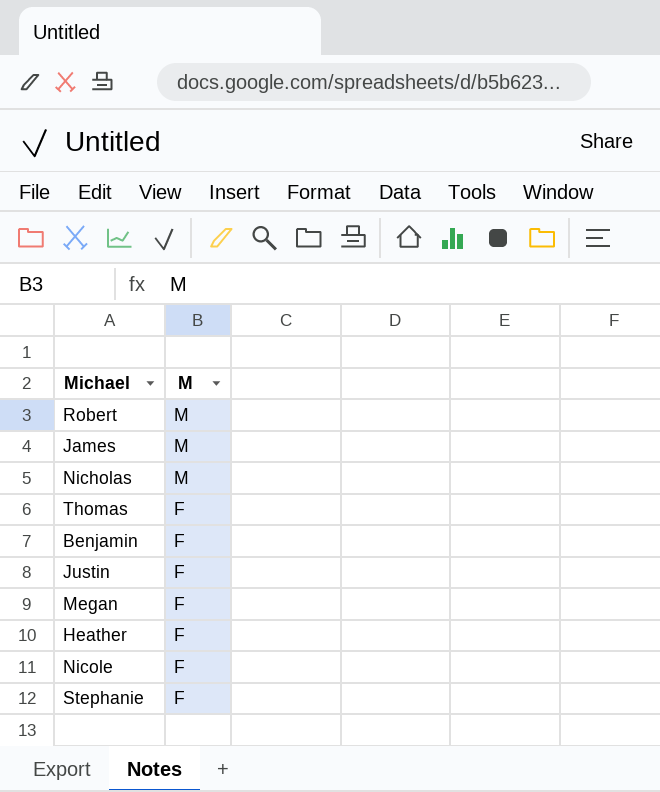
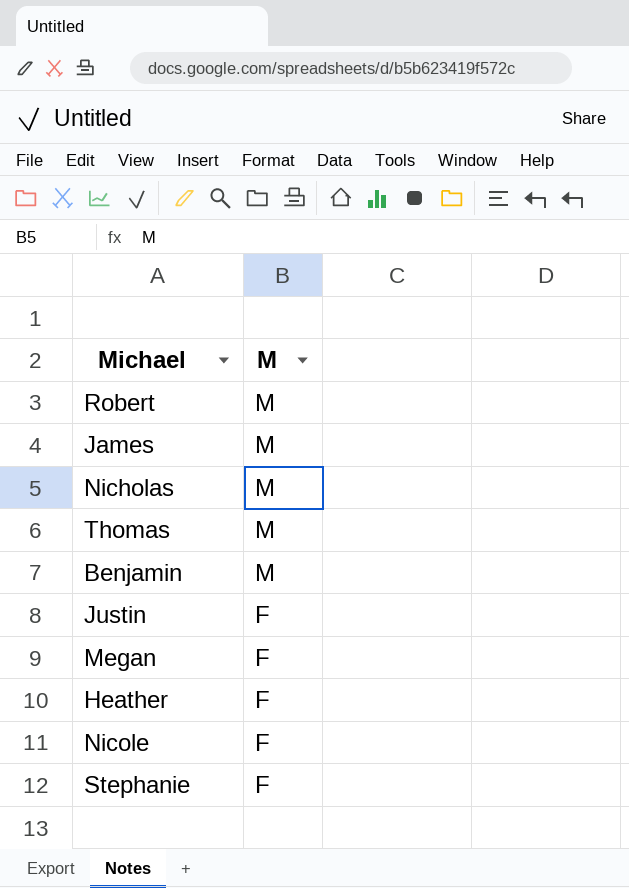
Thomas | M: F -> M
Benjamin | M: F -> M

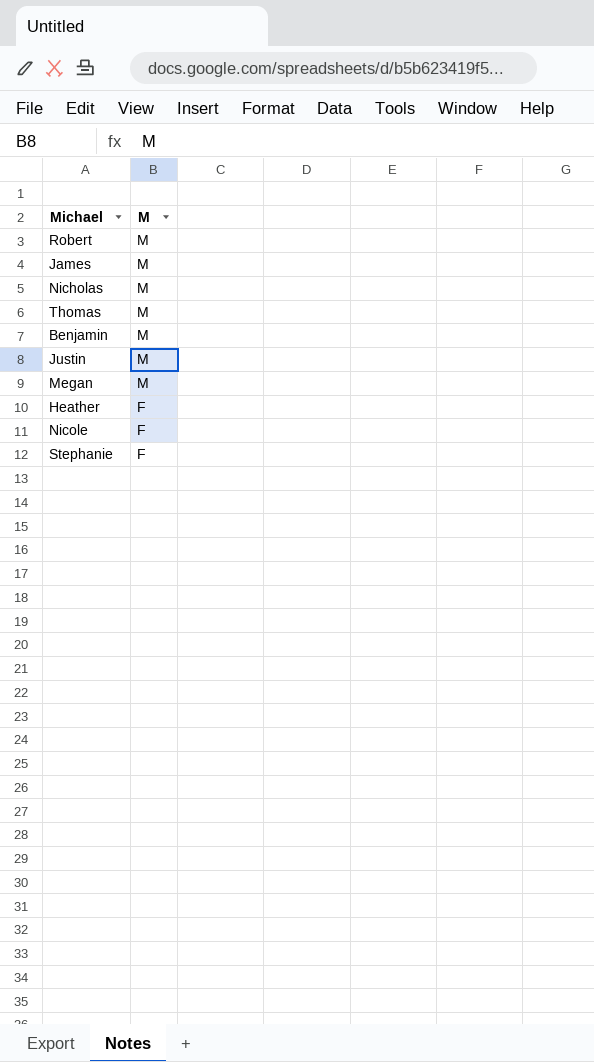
Justin | M: F -> M
Megan | M: F -> M

